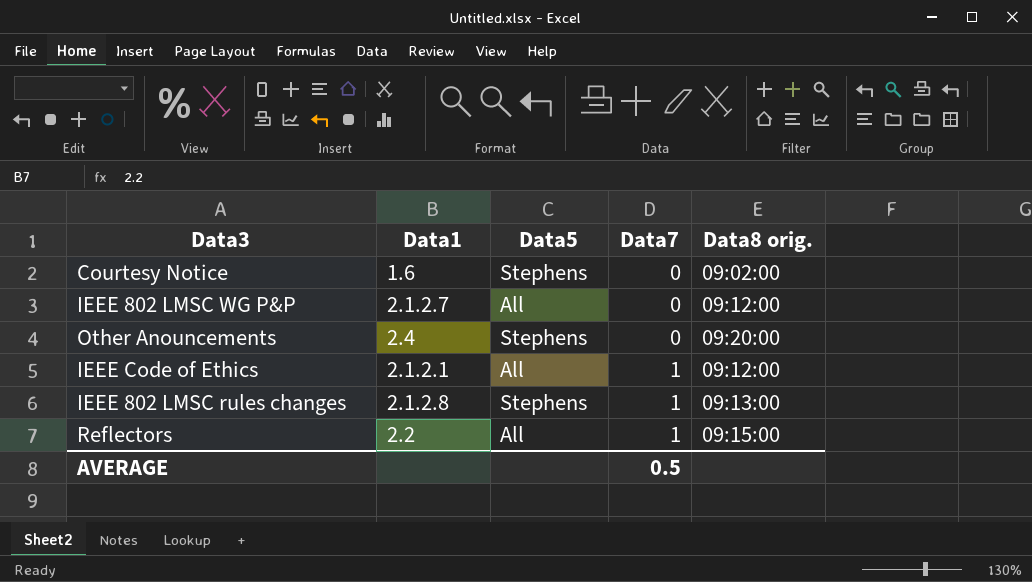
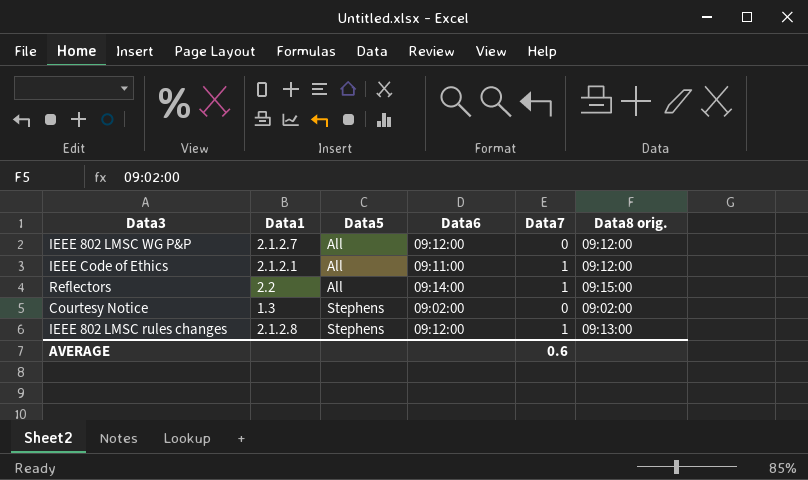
row order: Data7 ascending -> Data5 ascending
column Data6 | position: none -> 4
row Other Anouncements: 2.4 | Stephens | 0 | 09:20:00 -> none
Courtesy Notice | Data1: 1.6 -> 1.3
AVERAGE | Data7: 0.5 -> 0.6

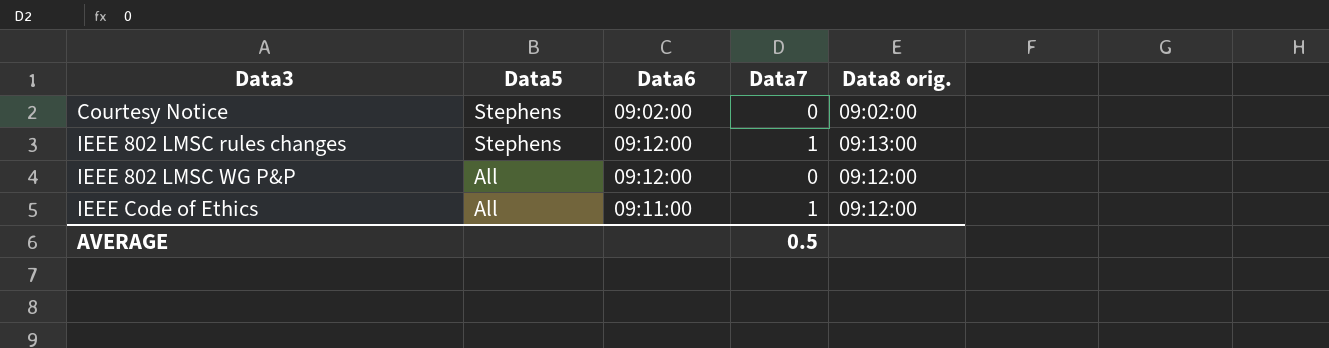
row order: Data5 ascending -> Data3 ascending
column Data1 | position: 2 -> none
row Reflectors: 2.2 | All | 09:14:00 | 1 | 09:15:00 -> none
AVERAGE | Data7: 0.6 -> 0.5

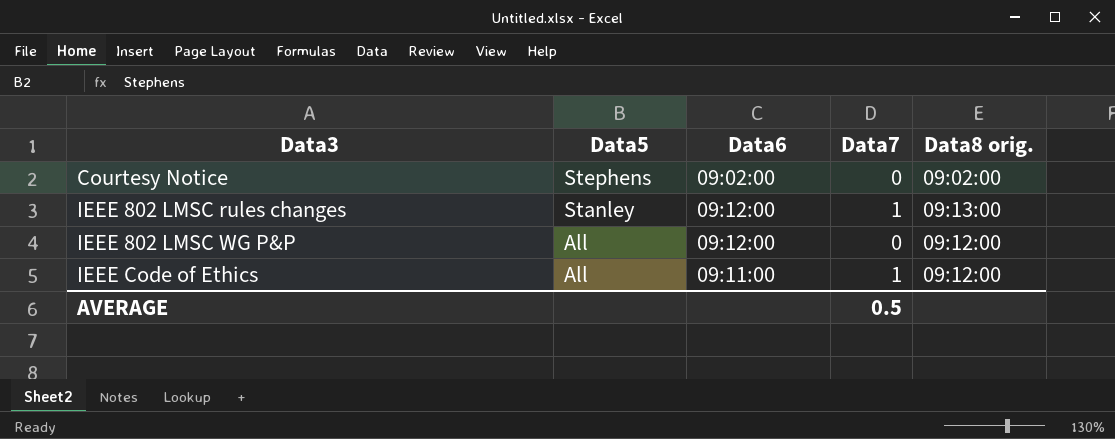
IEEE 802 LMSC rules changes | Data5: Stephens -> Stanley

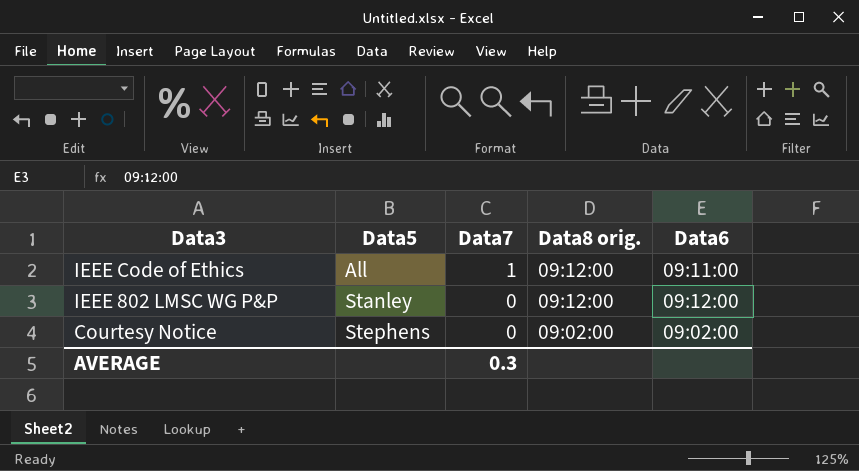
row order: Data3 ascending -> Data3 descending
column Data6 | position: 3 -> 5
row IEEE 802 LMSC rules changes: Stanley | 09:12:00 | 1 | 09:13:00 -> none
IEEE 802 LMSC WG P&P | Data5: All -> Stanley
AVERAGE | Data7: 0.5 -> 0.3

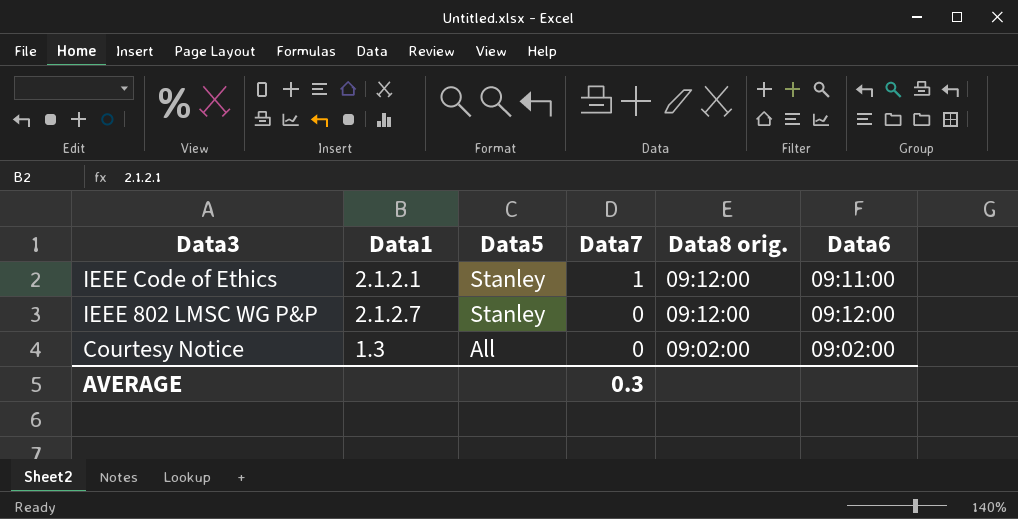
column Data1 | position: none -> 2
IEEE Code of Ethics | Data5: All -> Stanley
Courtesy Notice | Data5: Stephens -> All

